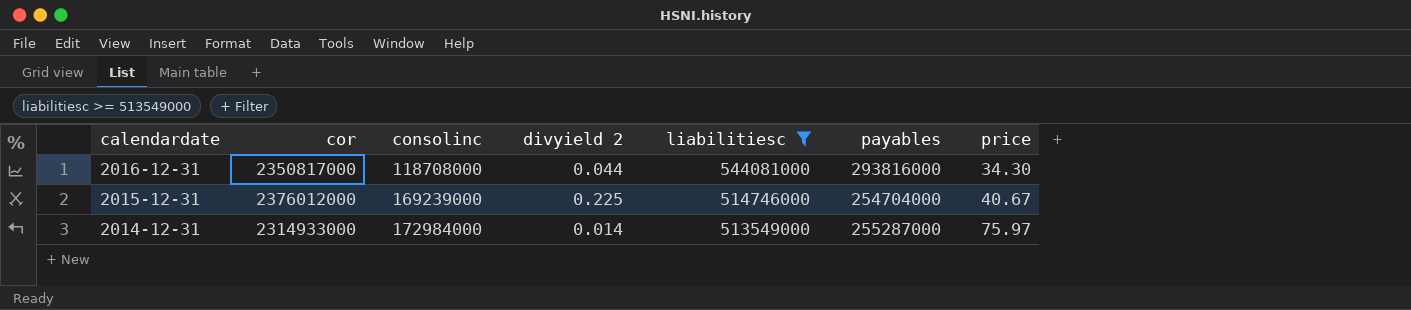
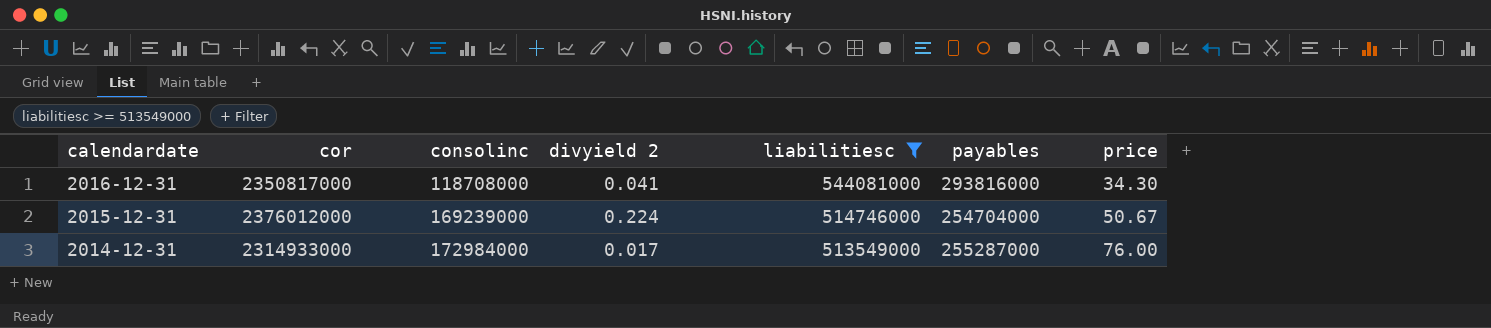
2016-12-31 | divyield 2: 0.044 -> 0.041
2015-12-31 | divyield 2: 0.225 -> 0.224
2015-12-31 | price: 40.67 -> 50.67
2014-12-31 | divyield 2: 0.014 -> 0.017
2014-12-31 | price: 75.97 -> 76.00

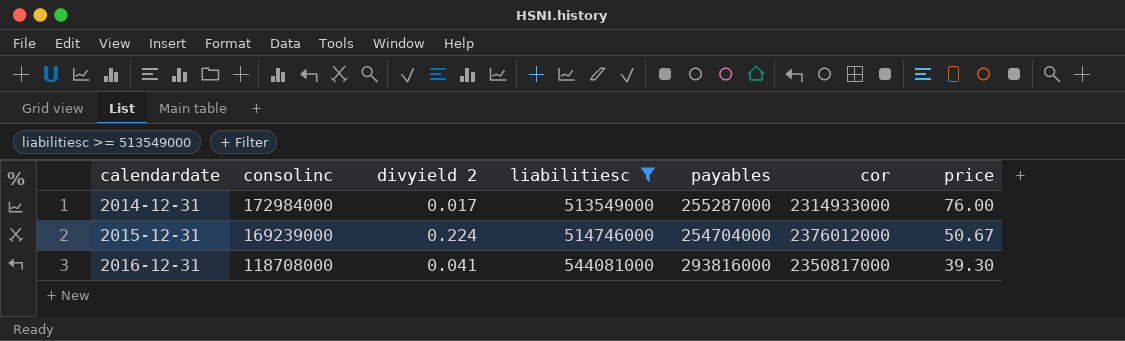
row order: calendardate descending -> calendardate ascending
column cor | position: 2 -> 6
2016-12-31 | price: 34.30 -> 39.30

